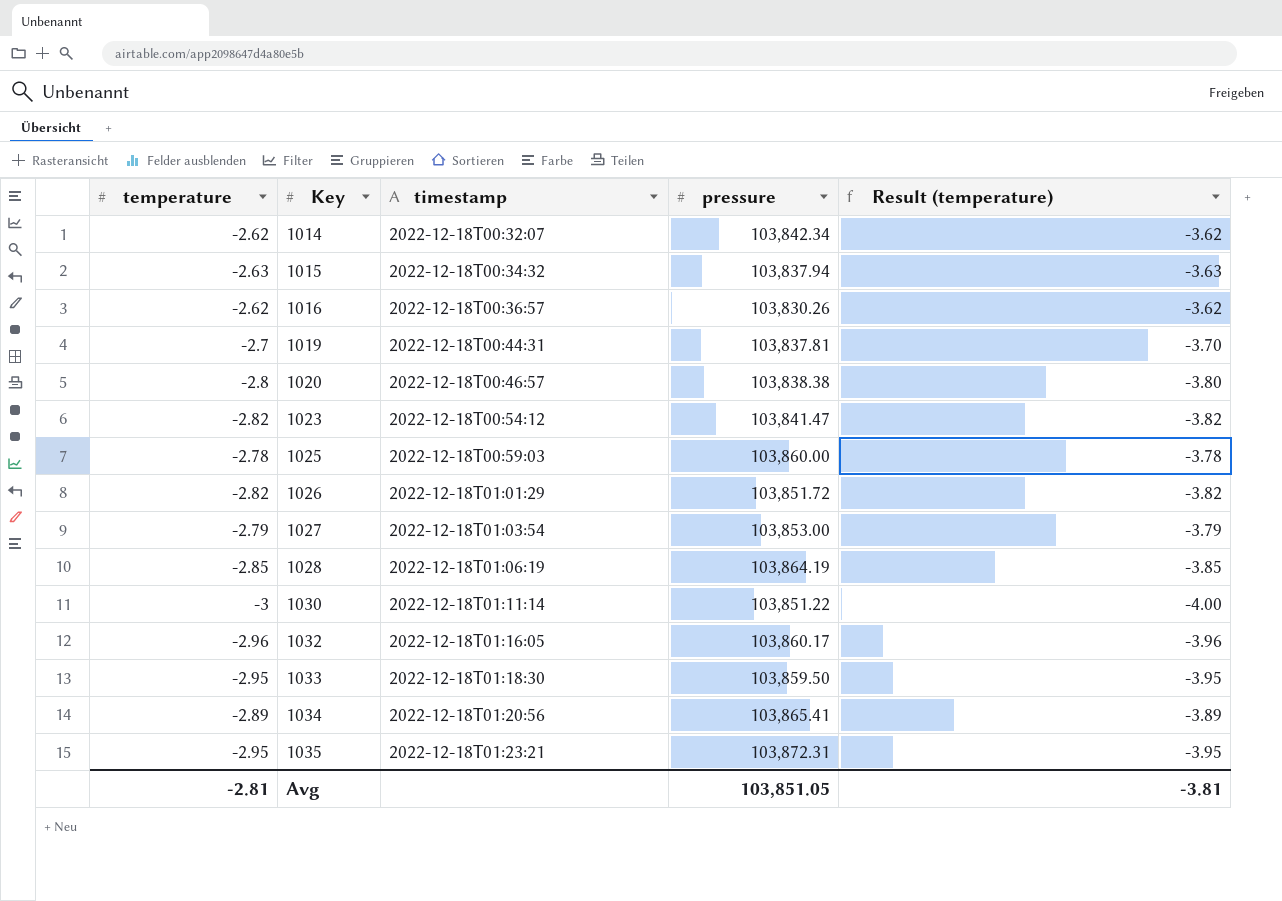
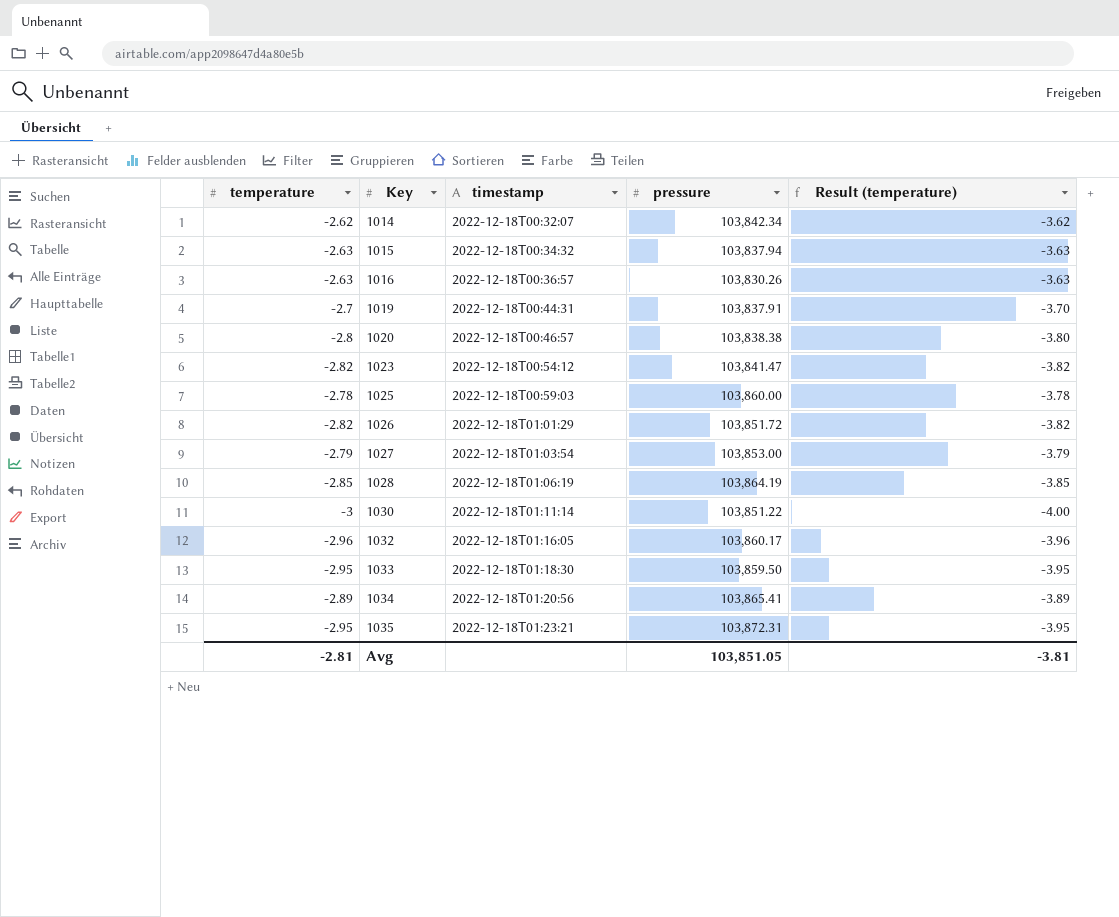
1016 | temperature: -2.62 -> -2.63
1016 | Result (temperature): -3.62 -> -3.63
1019 | pressure: 103,837.81 -> 103,837.91

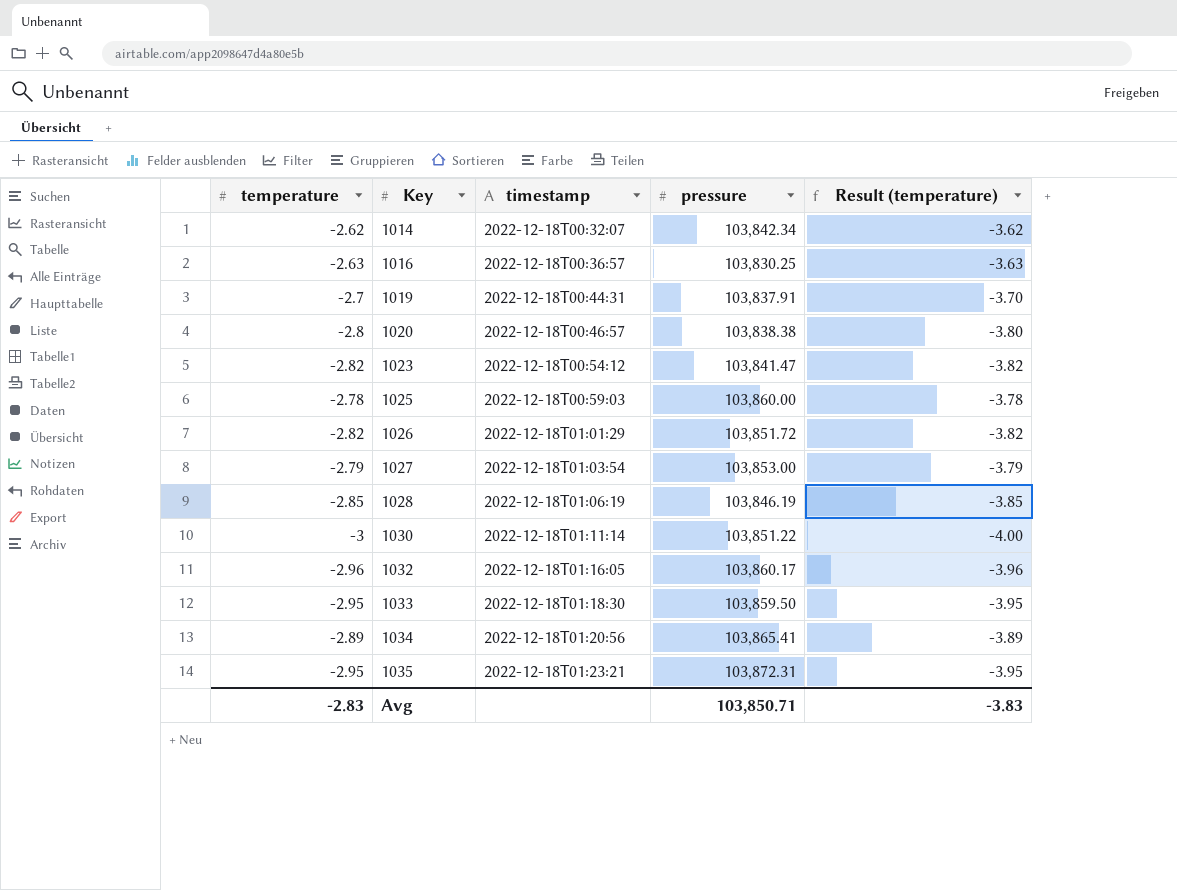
row 1015: -2.63 | 2022-12-18T00:34:32 | 103,837.94 | -3.63 -> none
1016 | pressure: 103,830.26 -> 103,830.25
1028 | pressure: 103,864.19 -> 103,846.19
Avg | temperature: -2.81 -> -2.83
Avg | pressure: 103,851.05 -> 103,850.71
Avg | Result (temperature): -3.81 -> -3.83

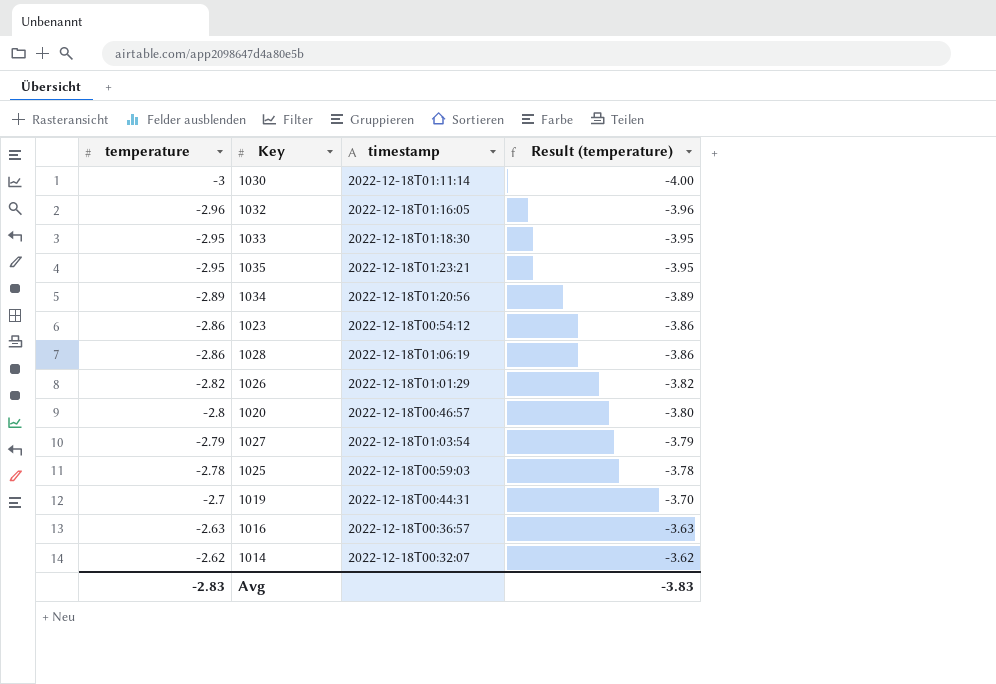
row order: Key ascending -> temperature ascending
column pressure | position: 4 -> none
1023 | temperature: -2.82 -> -2.86
1023 | Result (temperature): -3.82 -> -3.86
1028 | temperature: -2.85 -> -2.86
1028 | Result (temperature): -3.85 -> -3.86

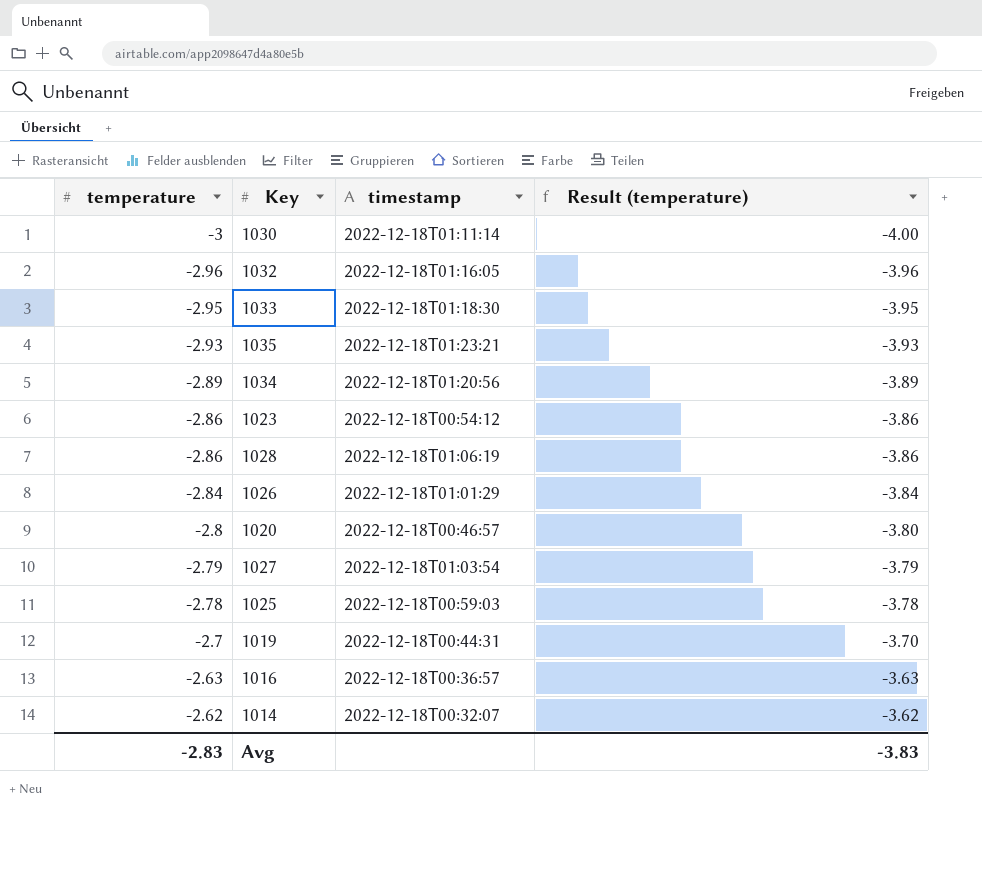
1035 | temperature: -2.95 -> -2.93
1035 | Result (temperature): -3.95 -> -3.93
1026 | temperature: -2.82 -> -2.84
1026 | Result (temperature): -3.82 -> -3.84

